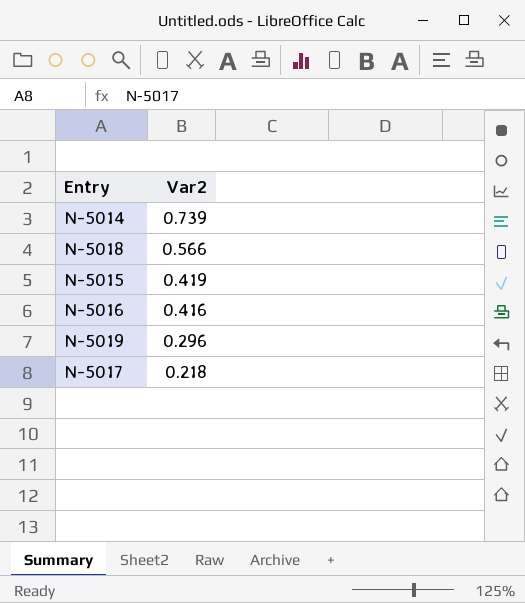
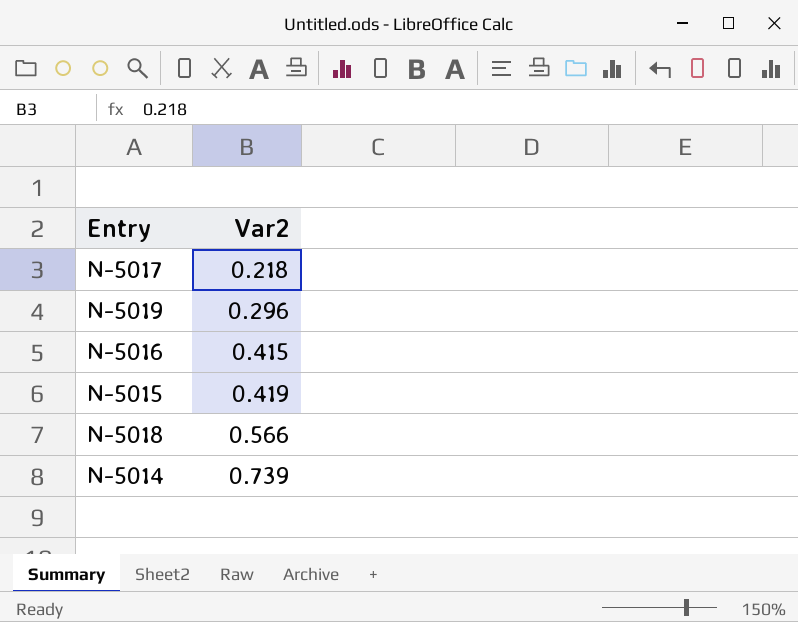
row order: Var2 descending -> Var2 ascending
N-5016 | Var2: 0.416 -> 0.415

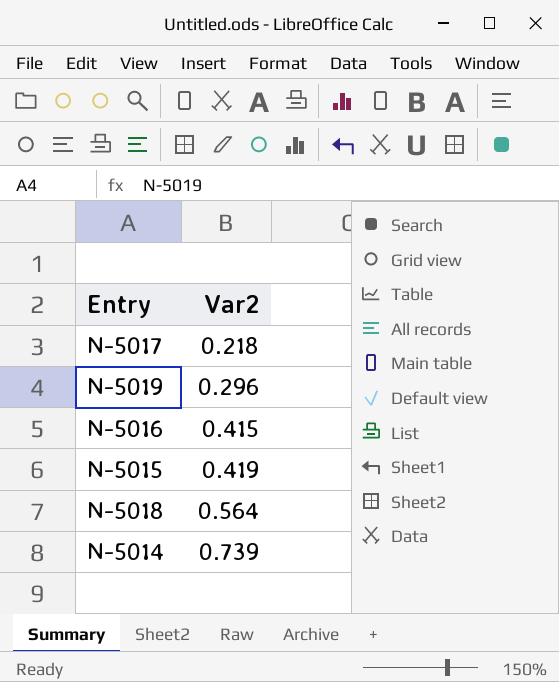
N-5018 | Var2: 0.566 -> 0.564

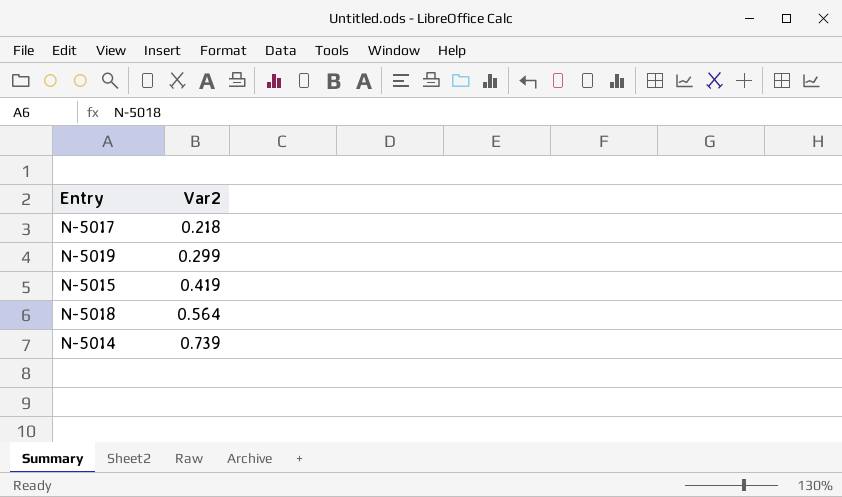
row N-5016: 0.415 -> none
N-5019 | Var2: 0.296 -> 0.299

